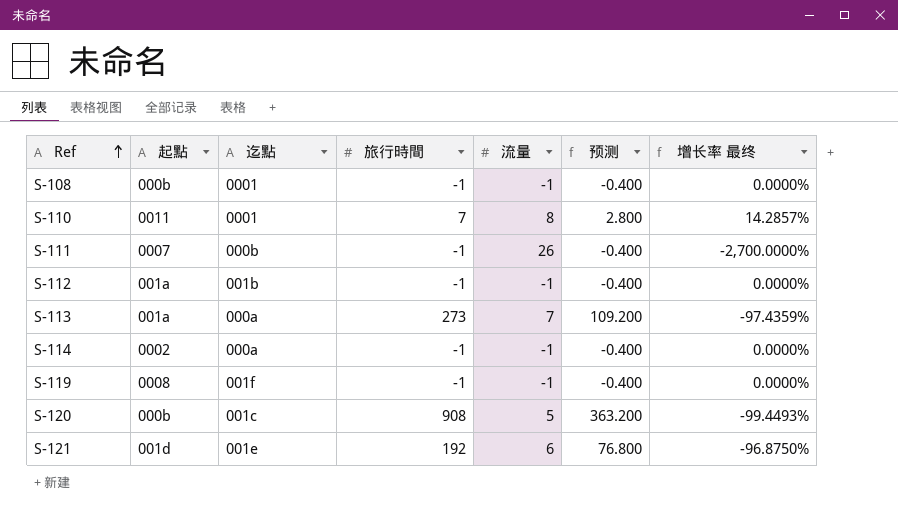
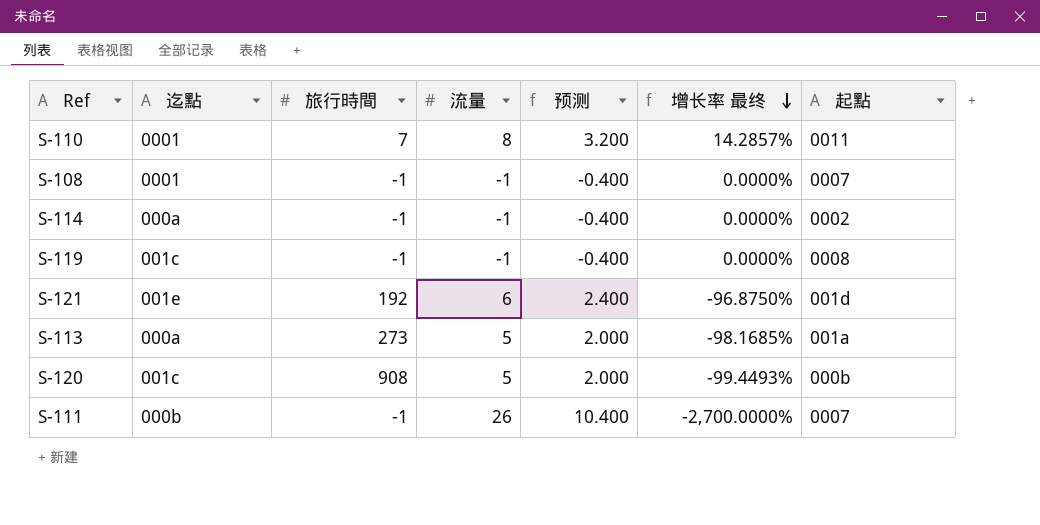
row order: Ref ascending -> 增长率 最终 descending
column 预测 | formula: [旅行時間] * 0.4 -> [流量] * 0.4
column 起點 | position: 2 -> 7
row S-112: 001a | 001b | -1 | -1 | -0.400 | 0.0000% -> none
S-108 | 起點: 000b -> 0007
S-119 | 迄點: 001f -> 001c
S-113 | 流量: 7 -> 5
S-113 | 增长率 最终: -97.4359% -> -98.1685%

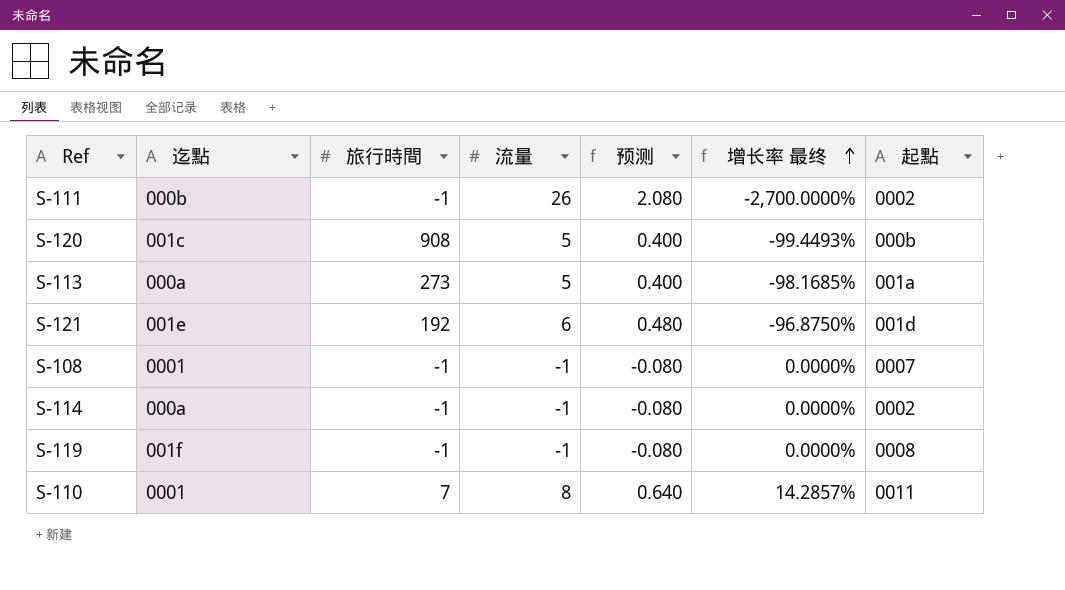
row order: 增长率 最终 descending -> 增长率 最终 ascending
column 预测 | formula: [流量] * 0.4 -> [流量] * 0.08
S-111 | 起點: 0007 -> 0002
S-119 | 迄點: 001c -> 001f

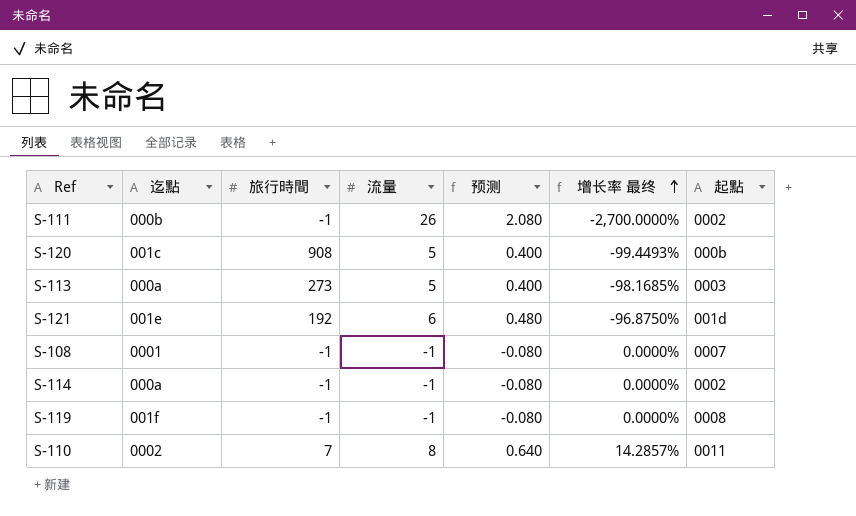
S-113 | 起點: 001a -> 0003
S-110 | 迄點: 0001 -> 0002

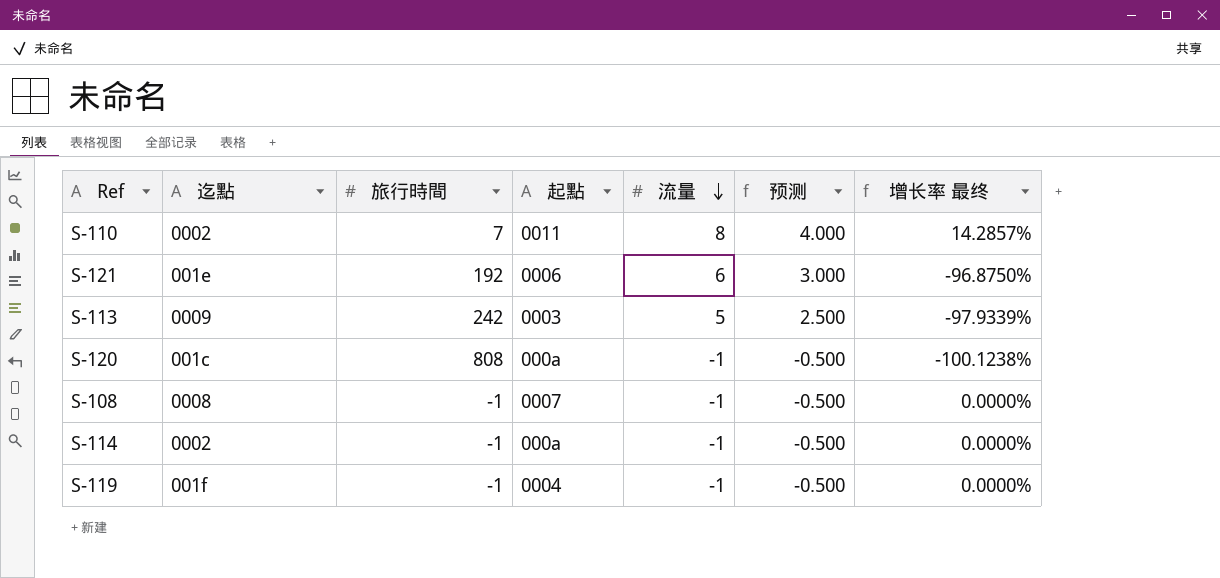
row order: 增长率 最终 ascending -> 流量 descending
column 起點 | position: 7 -> 4
column 预测 | formula: [流量] * 0.08 -> [流量] * 0.5
row S-111: 000b | -1 | 26 | 2.080 | -2,700.0000% | 0002 -> none
S-121 | 起點: 001d -> 0006
S-113 | 迄點: 000a -> 0009
S-113 | 旅行時間: 273 -> 242
S-113 | 增长率 最终: -98.1685% -> -97.9339%
S-120 | 旅行時間: 908 -> 808
S-120 | 起點: 000b -> 000a
S-120 | 流量: 5 -> -1
S-120 | 增长率 最终: -99.4493% -> -100.1238%
S-108 | 迄點: 0001 -> 0008
S-114 | 迄點: 000a -> 0002
S-114 | 起點: 0002 -> 000a
S-119 | 起點: 0008 -> 0004

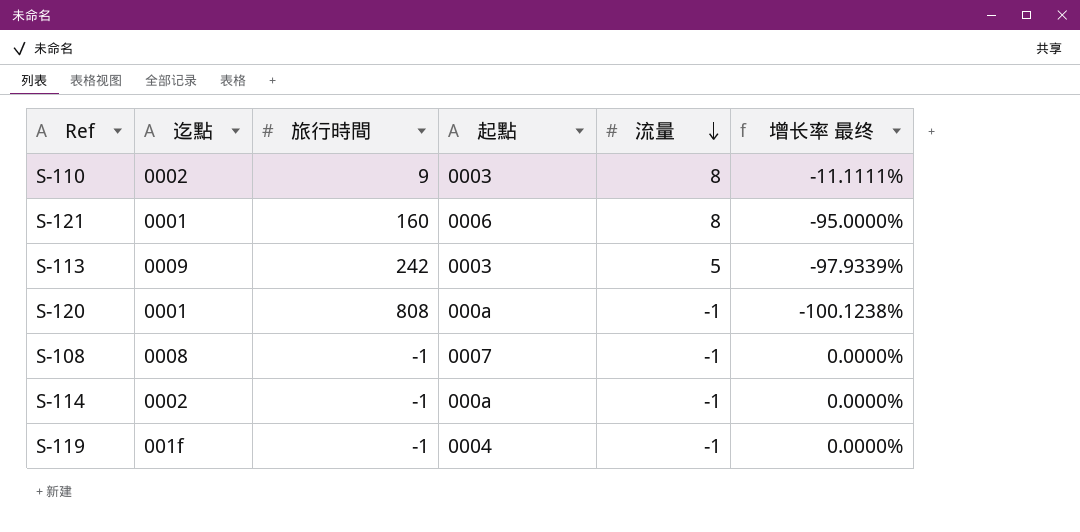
column 预测 | formula: [流量] * 0.5 -> none
S-110 | 旅行時間: 7 -> 9
S-110 | 起點: 0011 -> 0003
S-110 | 增长率 最终: 14.2857% -> -11.1111%
S-121 | 迄點: 001e -> 0001
S-121 | 旅行時間: 192 -> 160
S-121 | 流量: 6 -> 8
S-121 | 增长率 最终: -96.8750% -> -95.0000%
S-120 | 迄點: 001c -> 0001

